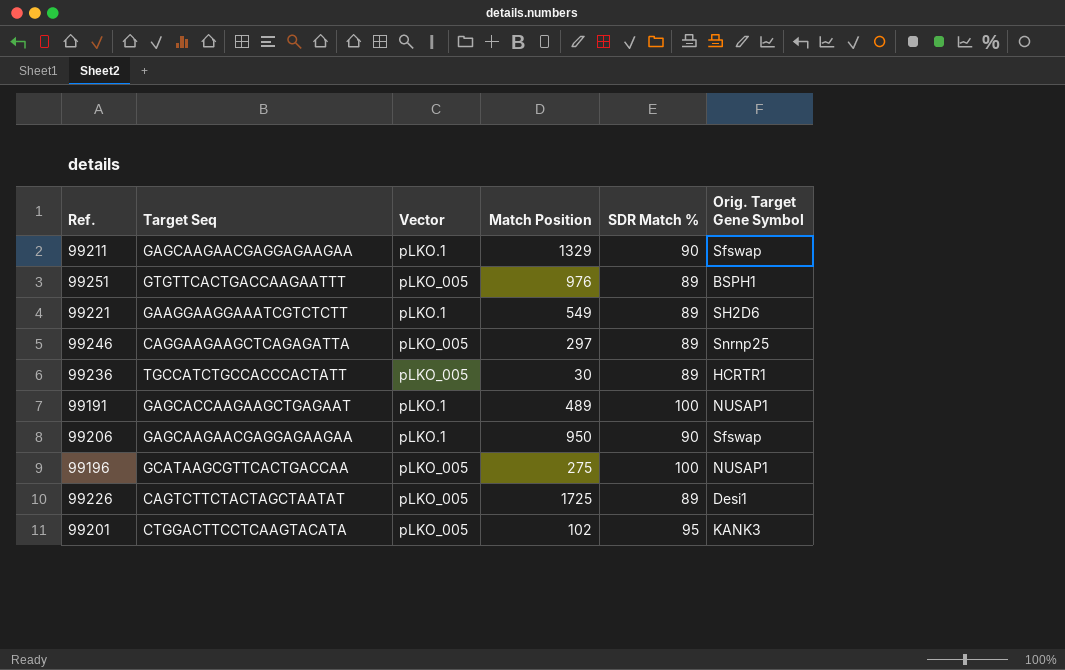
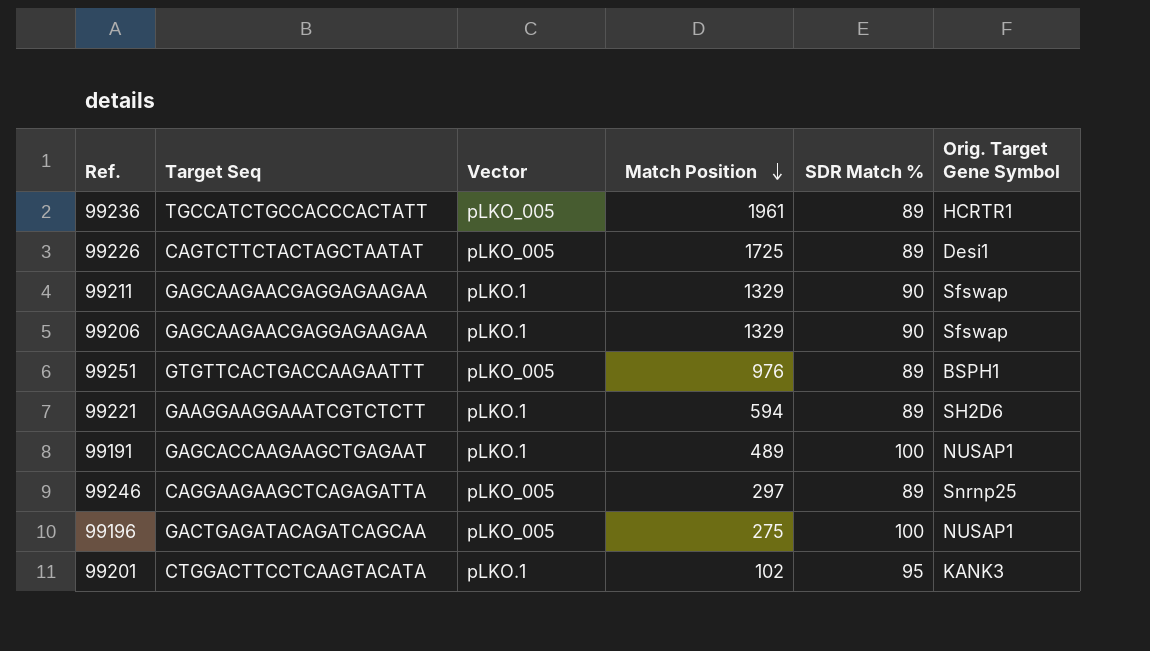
row order: none -> Match Position descending
99236 | Match Position: 30 -> 1961
99206 | Match Position: 950 -> 1329
99221 | Match Position: 549 -> 594
99196 | Target Seq: GCATAAGCGTTCACTGACCAA -> GACTGAGATACAGATCAGCAA
99201 | Vector: pLKO_005 -> pLKO.1

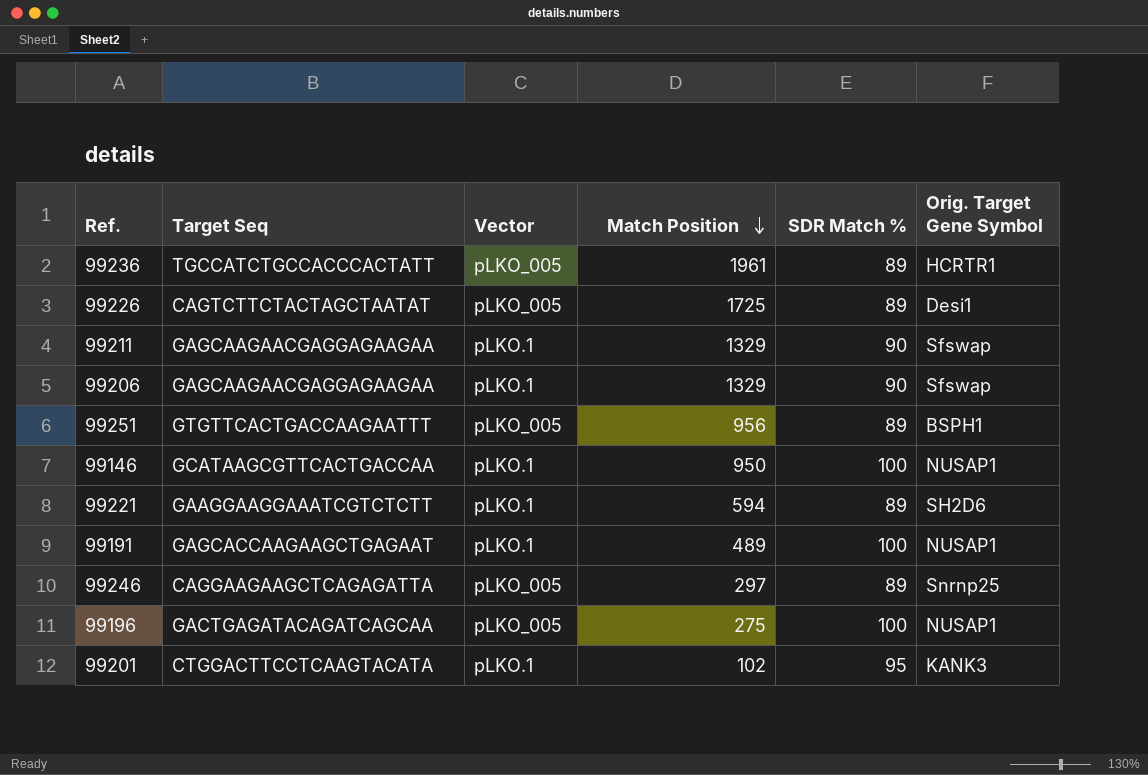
99251 | Match Position: 976 -> 956
row 99146: none -> GCATAAGCGTTCACTGACCAA | pLKO.1 | 950 | 100 | NUSAP1

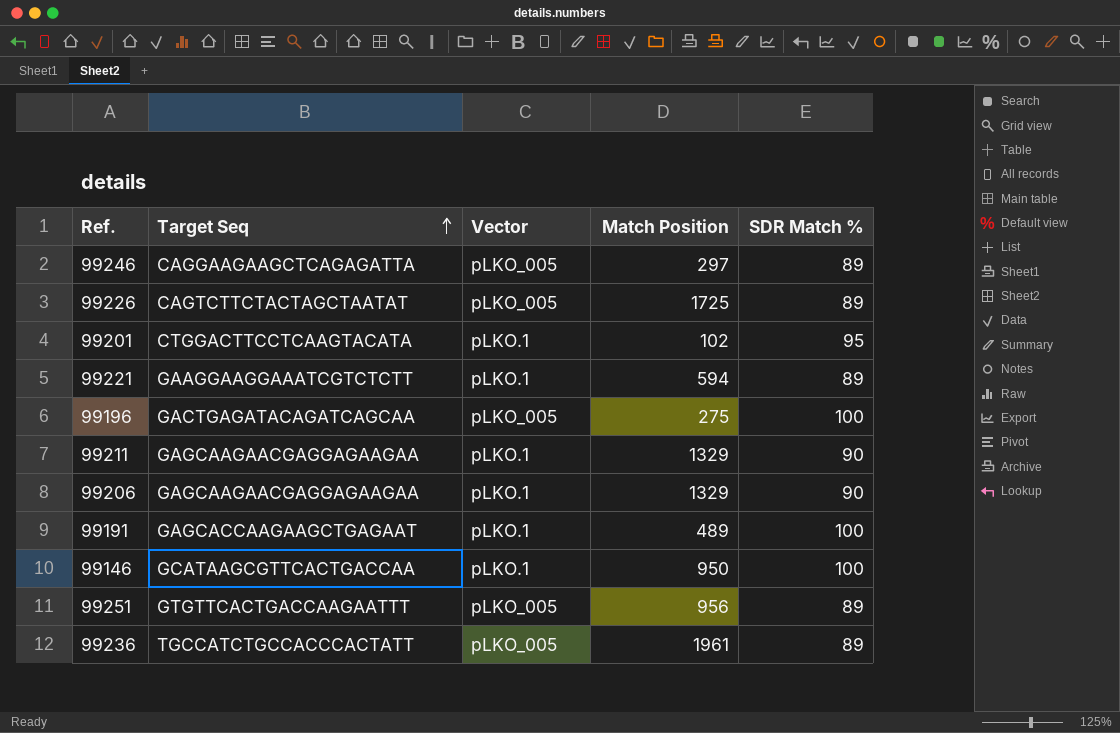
row order: Match Position descending -> Target Seq ascending
column Orig. Target Gene Symbol | position: 6 -> none

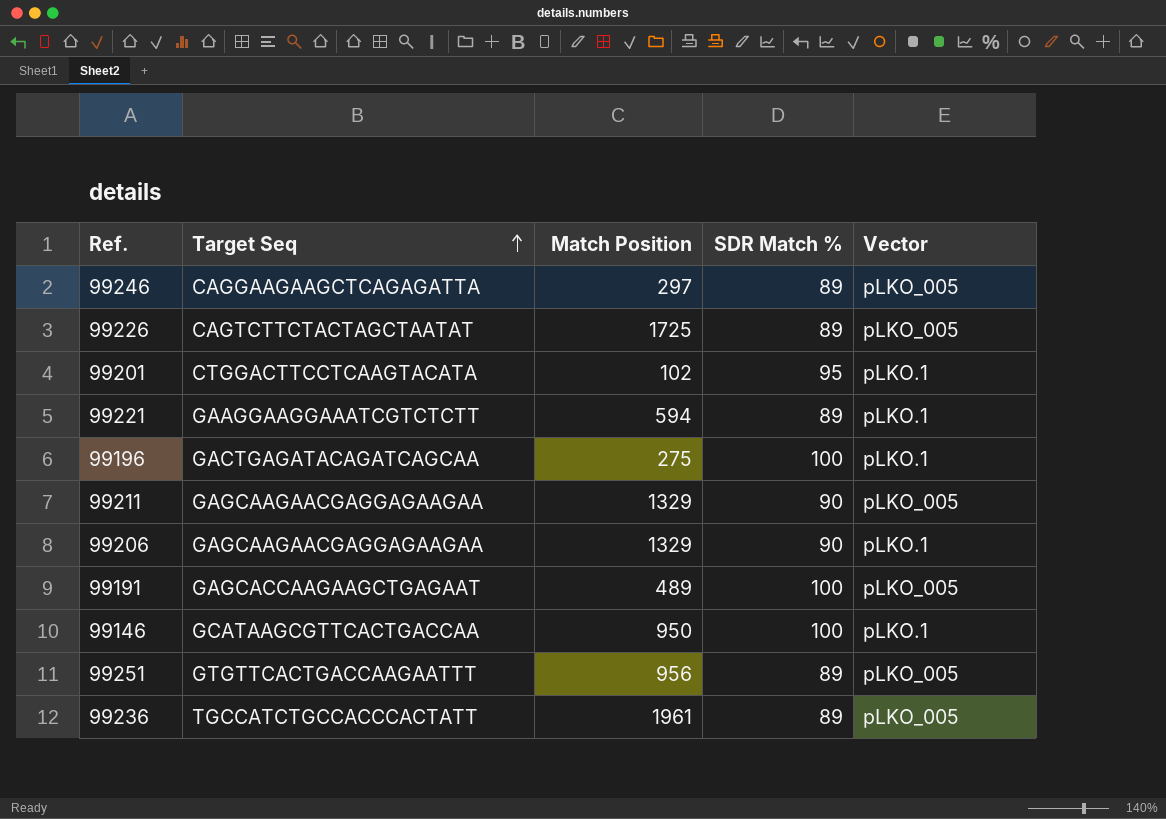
column Vector | position: 3 -> 5
99196 | Vector: pLKO_005 -> pLKO.1
99211 | Vector: pLKO.1 -> pLKO_005
99191 | Vector: pLKO.1 -> pLKO_005

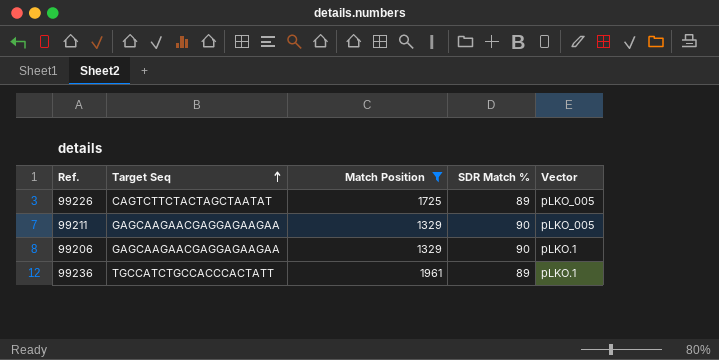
filter: none -> Match Position >= 1329
99236 | Vector: pLKO_005 -> pLKO.1

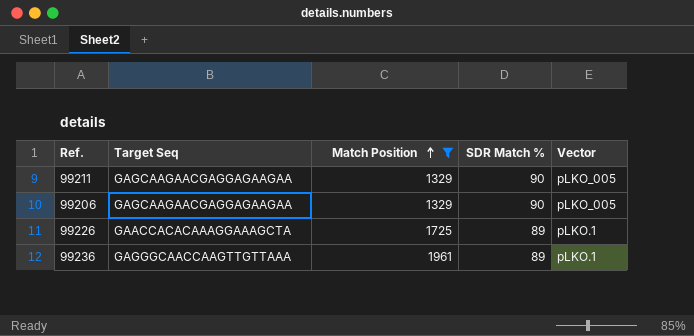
row order: Target Seq ascending -> Match Position ascending
99206 | Vector: pLKO.1 -> pLKO_005
99226 | Target Seq: CAGTCTTCTACTAGCTAATAT -> GAACCACACAAAGGAAAGCTA
99226 | Vector: pLKO_005 -> pLKO.1
99236 | Target Seq: TGCCATCTGCCACCCACTATT -> GAGGGCAACCAAGTTGTTAAA

